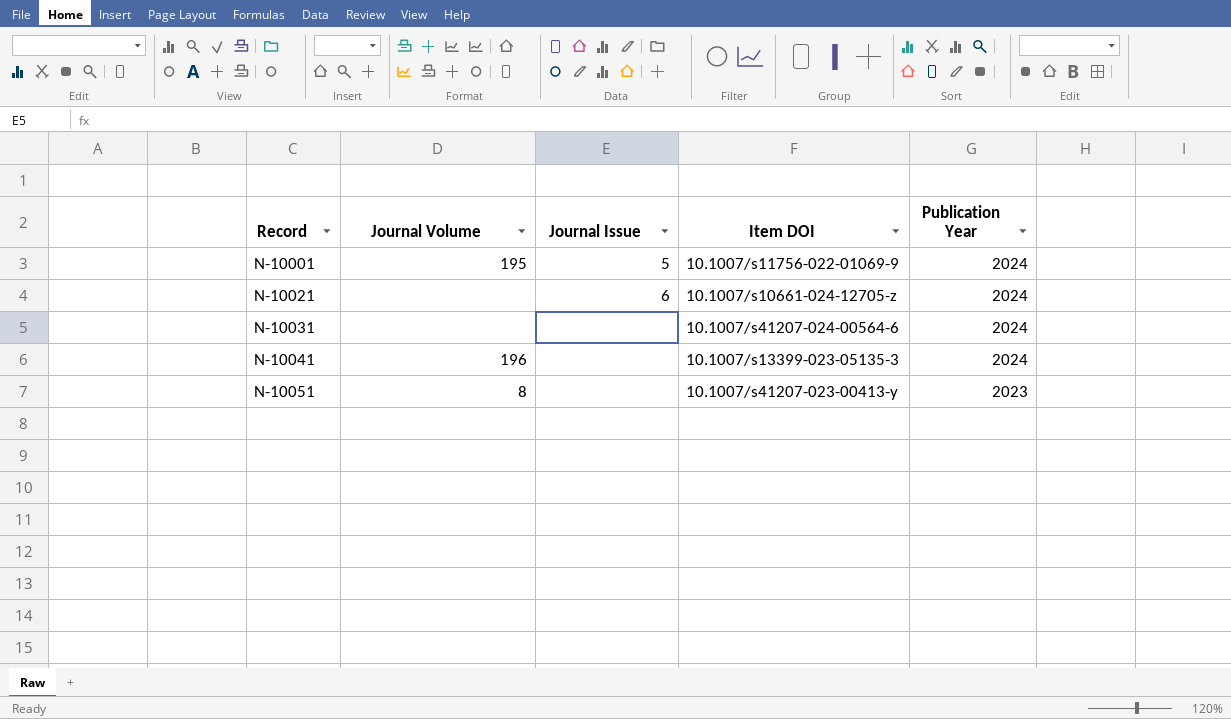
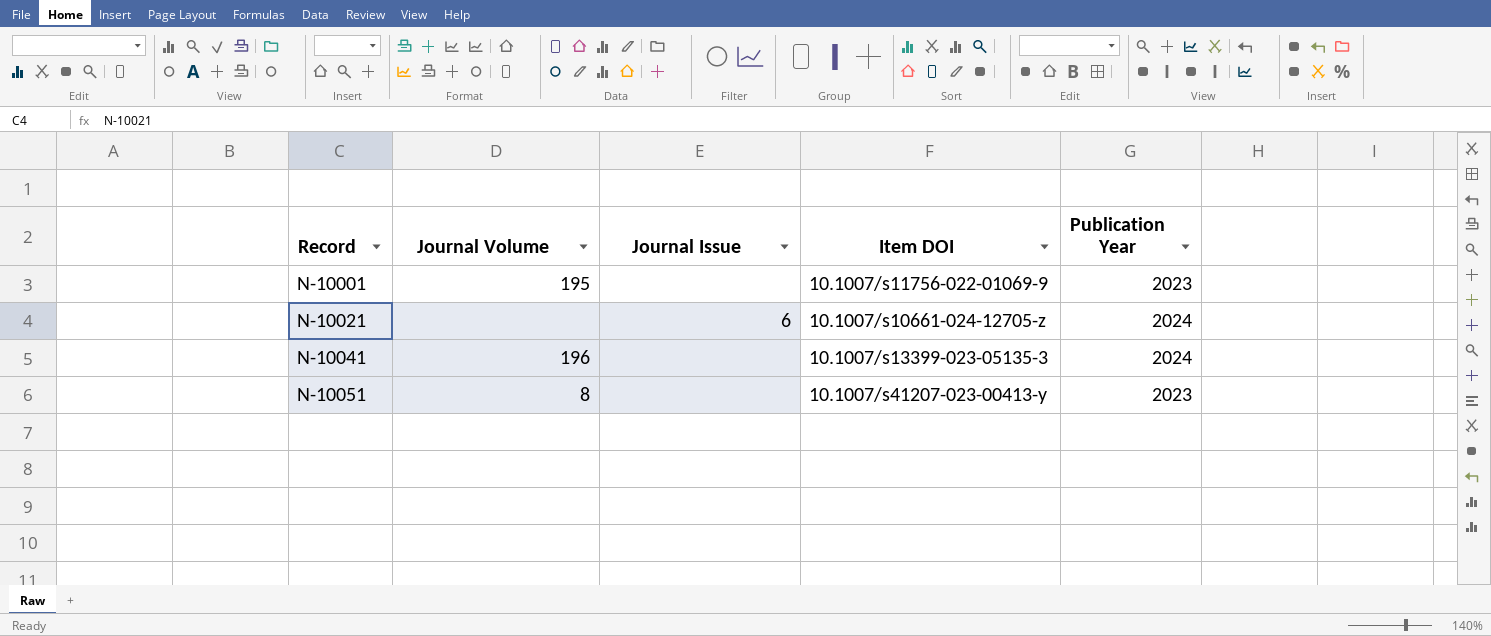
row N-10031: none | none | 10.1007/s41207-024-00564-6 | 2024 -> none
N-10001 | Journal Issue: 5 -> none
N-10001 | Publication Year: 2024 -> 2023

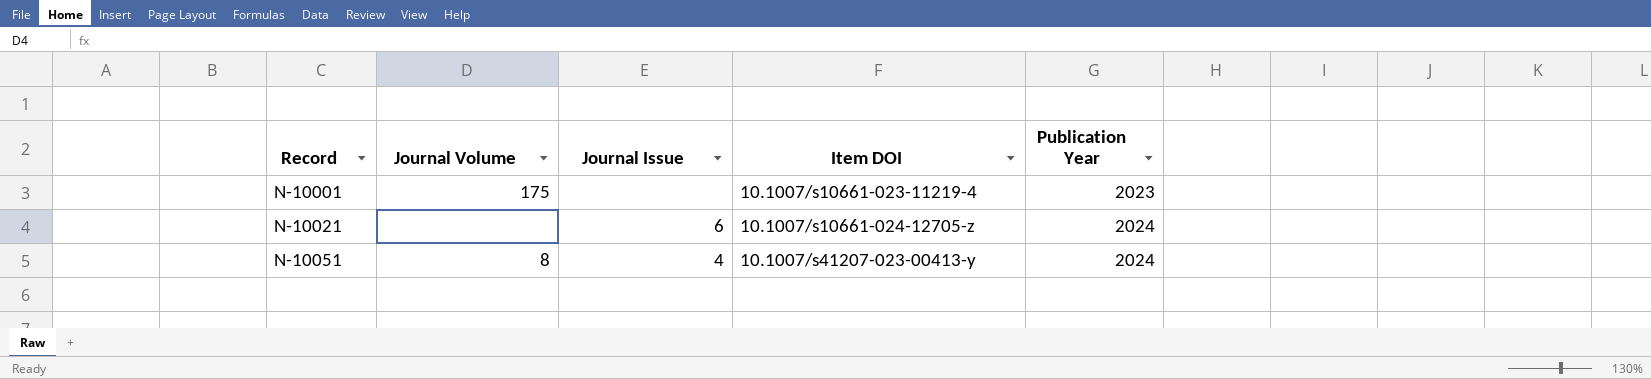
row N-10041: 196 | none | 10.1007/s13399-023-05135-3 | 2024 -> none
N-10001 | Journal Volume: 195 -> 175
N-10001 | Item DOI: 10.1007/s11756-022-01069-9 -> 10.1007/s10661-023-11219-4
N-10051 | Journal Issue: none -> 4
N-10051 | Publication Year: 2023 -> 2024

